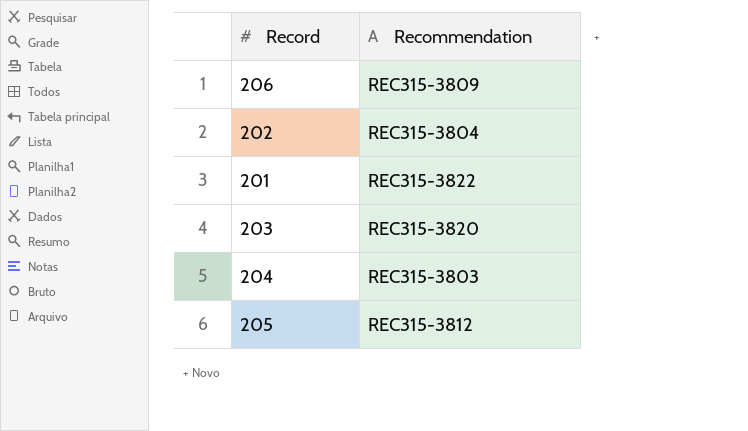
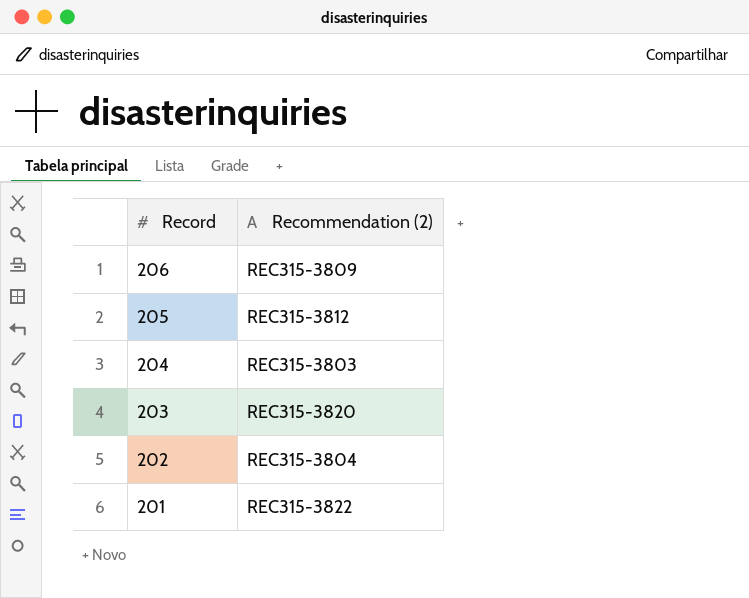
row order: none -> Record descending
column name: Recommendation -> Recommendation (2)

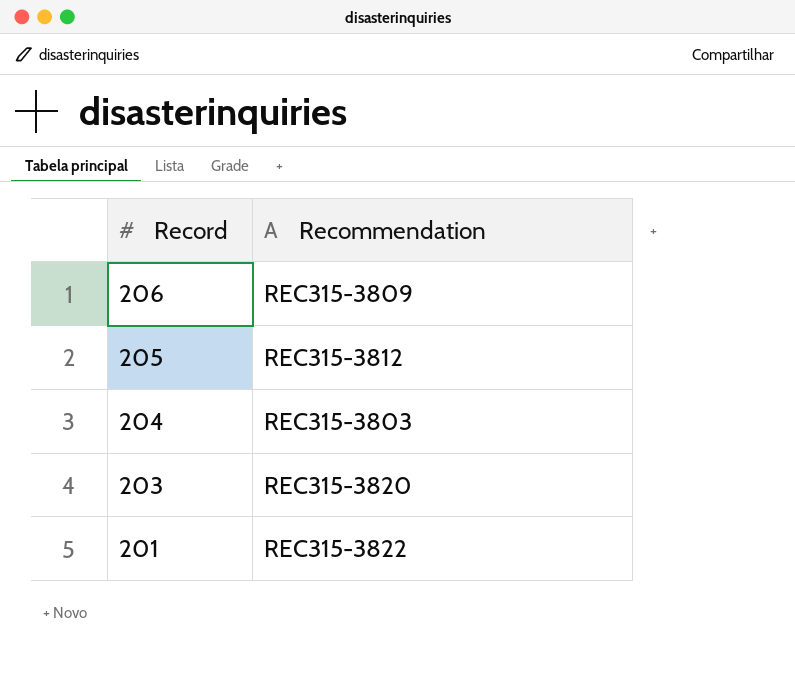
column name: Recommendation (2) -> Recommendation
row 202: REC315-3804 -> none

